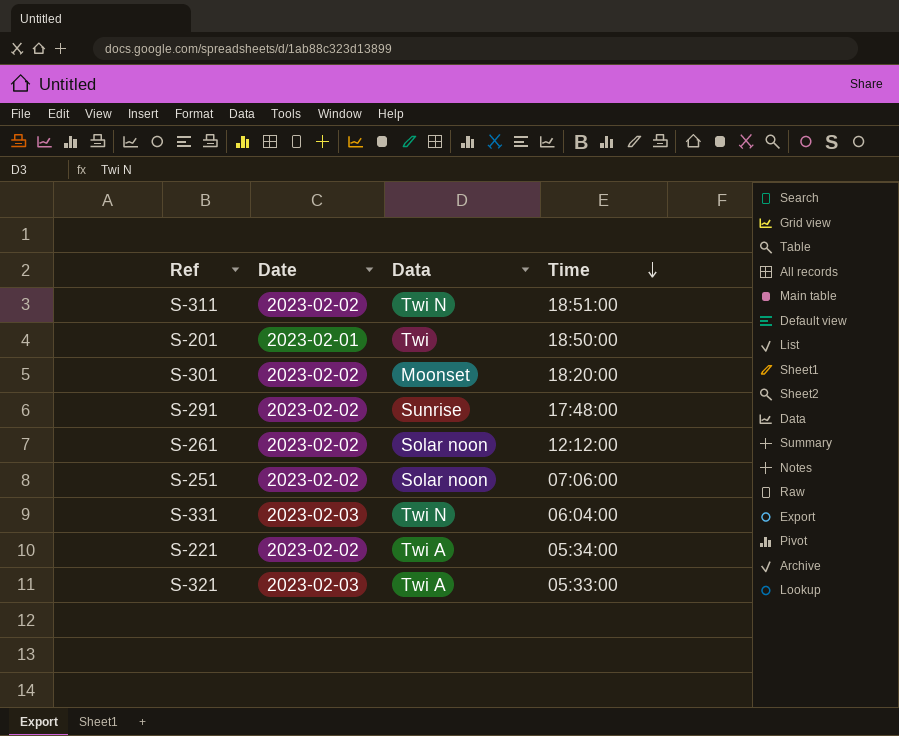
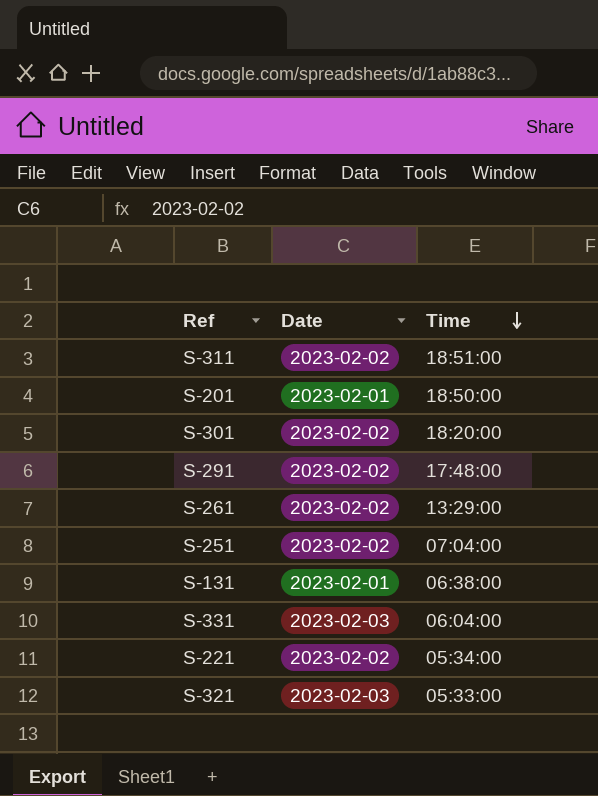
column Data | position: 3 -> none
S-261 | Time: 12:12:00 -> 13:29:00
S-251 | Time: 07:06:00 -> 07:04:00
row S-131: none -> 2023-02-01 | 06:38:00

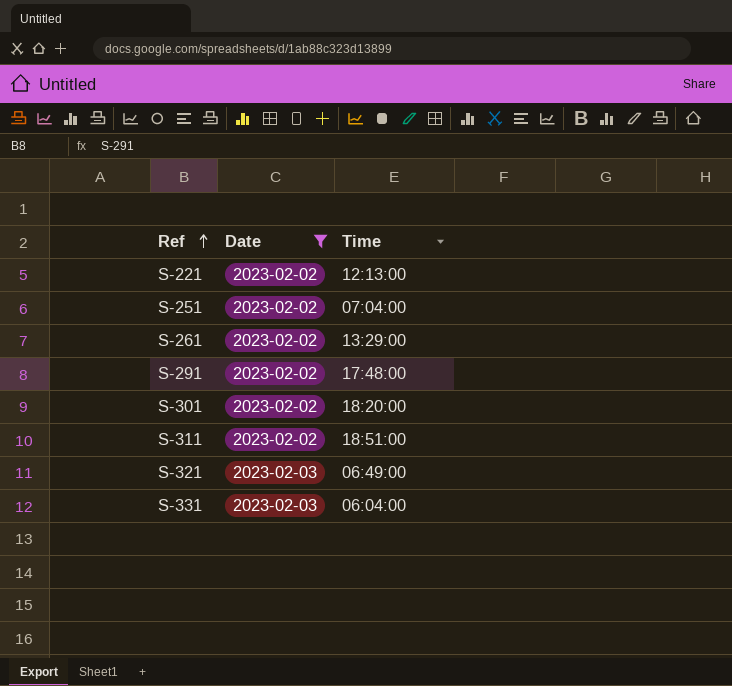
filter: none -> Date != 2023-02-01
row order: Time descending -> Ref ascending
S-221 | Time: 05:34:00 -> 12:13:00
S-321 | Time: 05:33:00 -> 06:49:00

